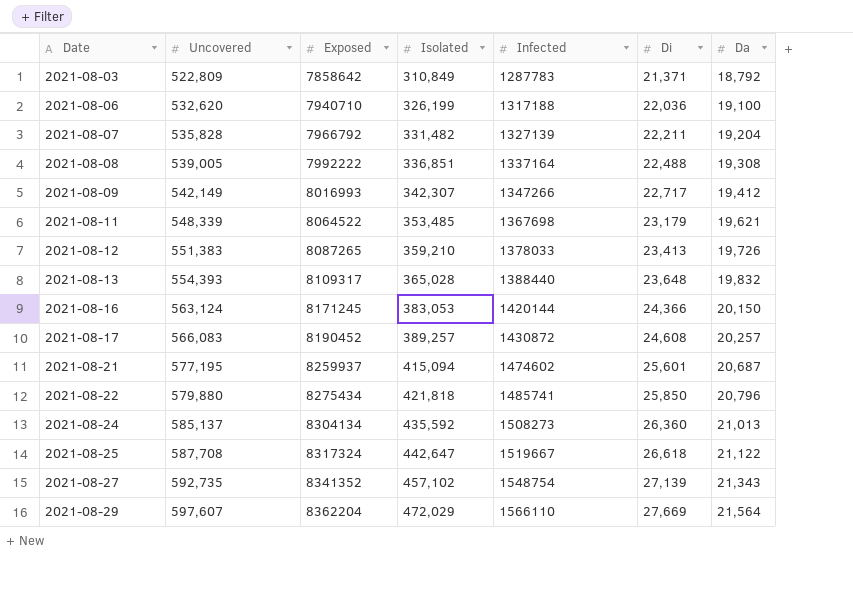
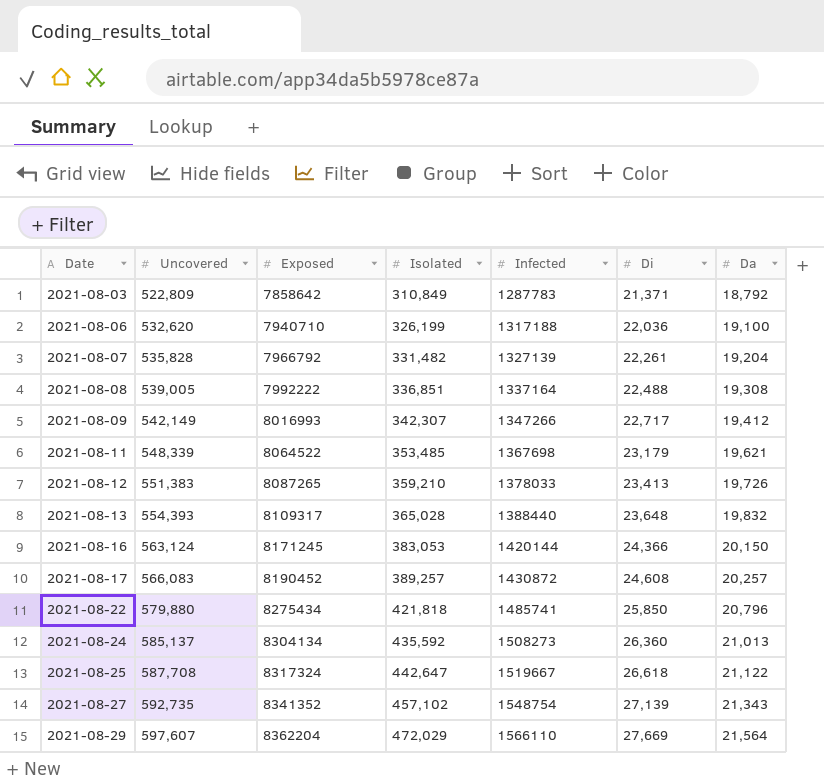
row 2021-08-21: 577,195 | 8259937 | 415,094 | 1474602 | 25,601 | 20,687 -> none
2021-08-07 | Di: 22,211 -> 22,261

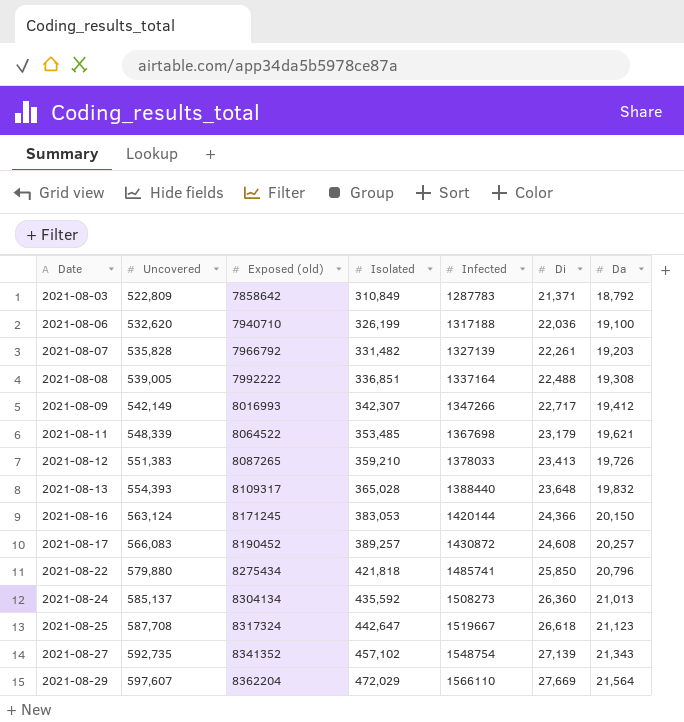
column name: Exposed -> Exposed (old)
2021-08-07 | Da: 19,204 -> 19,203
2021-08-25 | Da: 21,122 -> 21,123

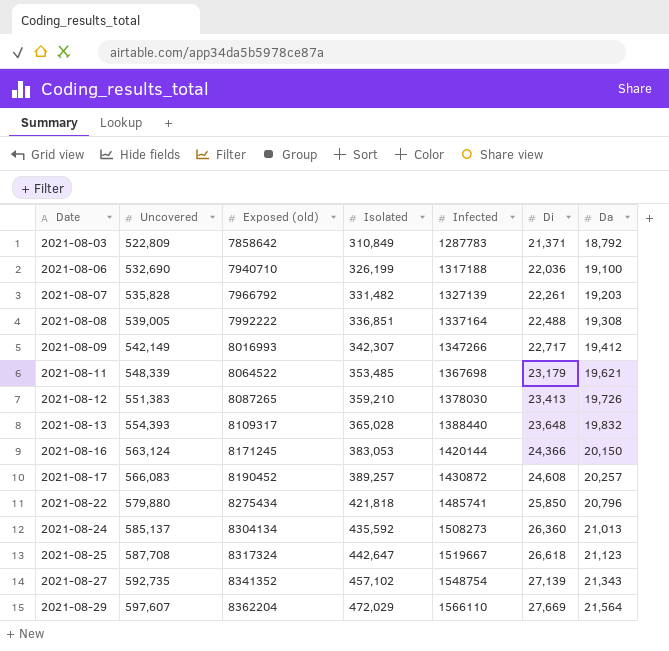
2021-08-06 | Uncovered: 532,620 -> 532,690
2021-08-12 | Infected: 1378033 -> 1378030

